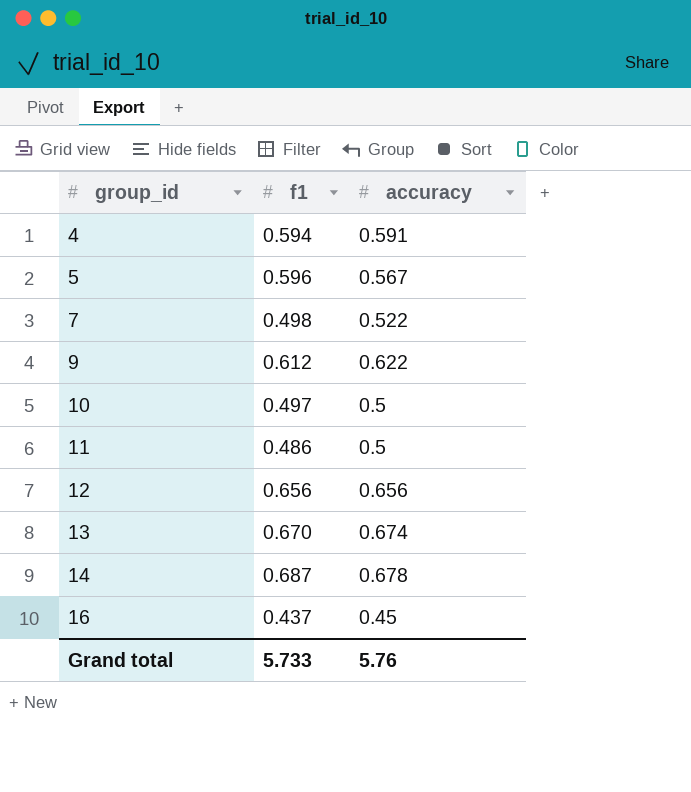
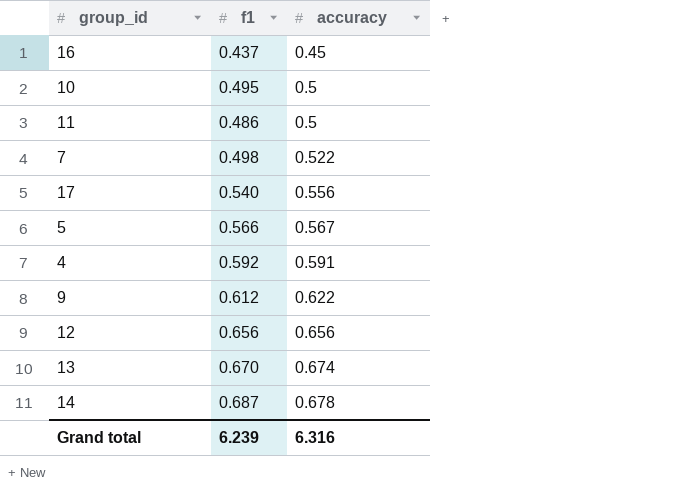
row order: group_id ascending -> accuracy ascending
10 | f1: 0.497 -> 0.495
row 17: none -> 0.540 | 0.556
5 | f1: 0.596 -> 0.566
4 | f1: 0.594 -> 0.592
Grand total | f1: 5.733 -> 6.239
Grand total | accuracy: 5.76 -> 6.316

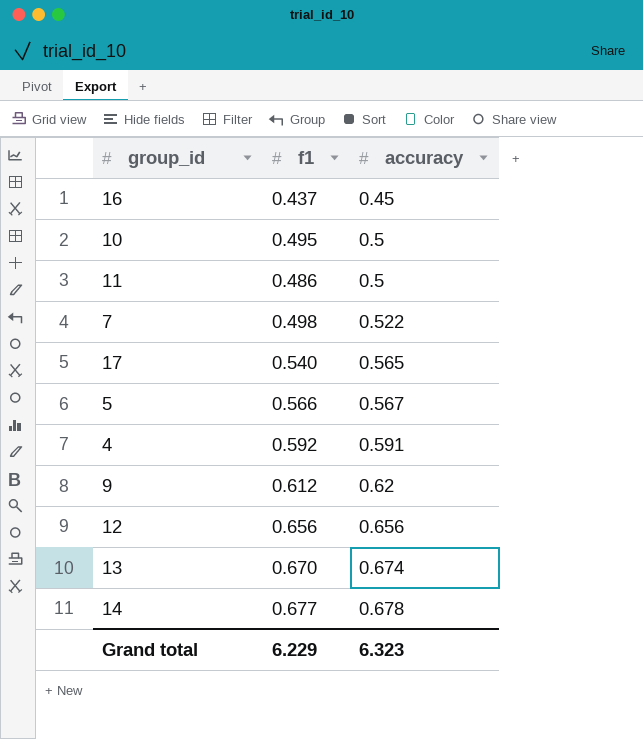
17 | accuracy: 0.556 -> 0.565
9 | accuracy: 0.622 -> 0.62
14 | f1: 0.687 -> 0.677
Grand total | f1: 6.239 -> 6.229
Grand total | accuracy: 6.316 -> 6.323

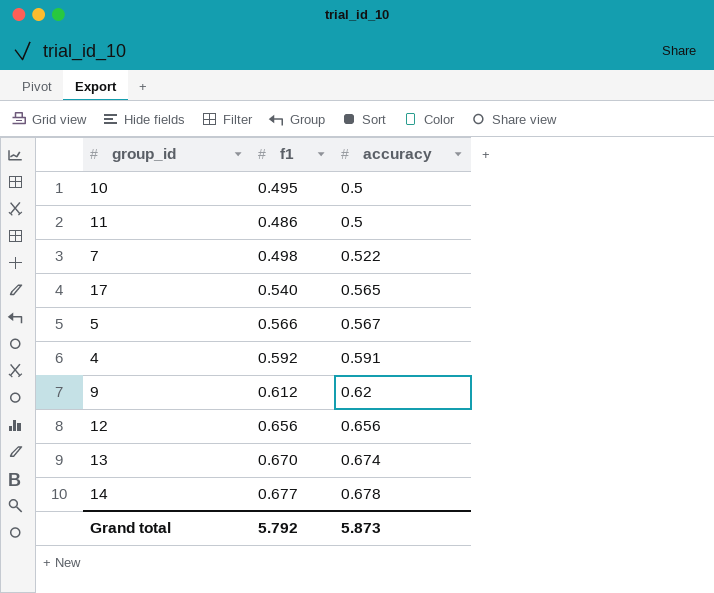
row 16: 0.437 | 0.45 -> none
Grand total | f1: 6.229 -> 5.792
Grand total | accuracy: 6.323 -> 5.873

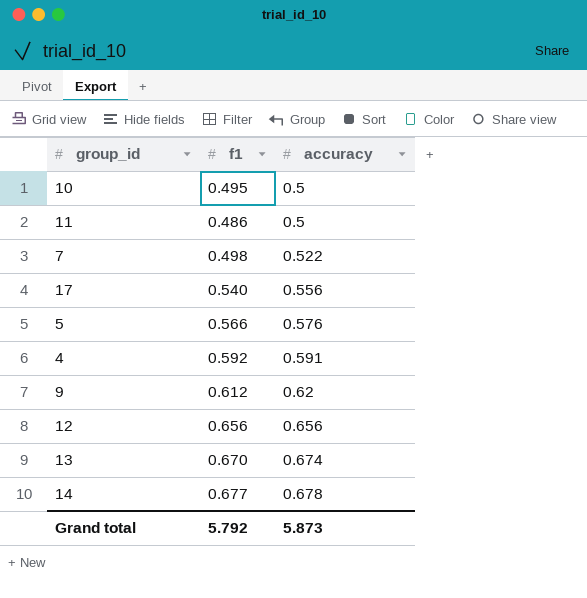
17 | accuracy: 0.565 -> 0.556
5 | accuracy: 0.567 -> 0.576

